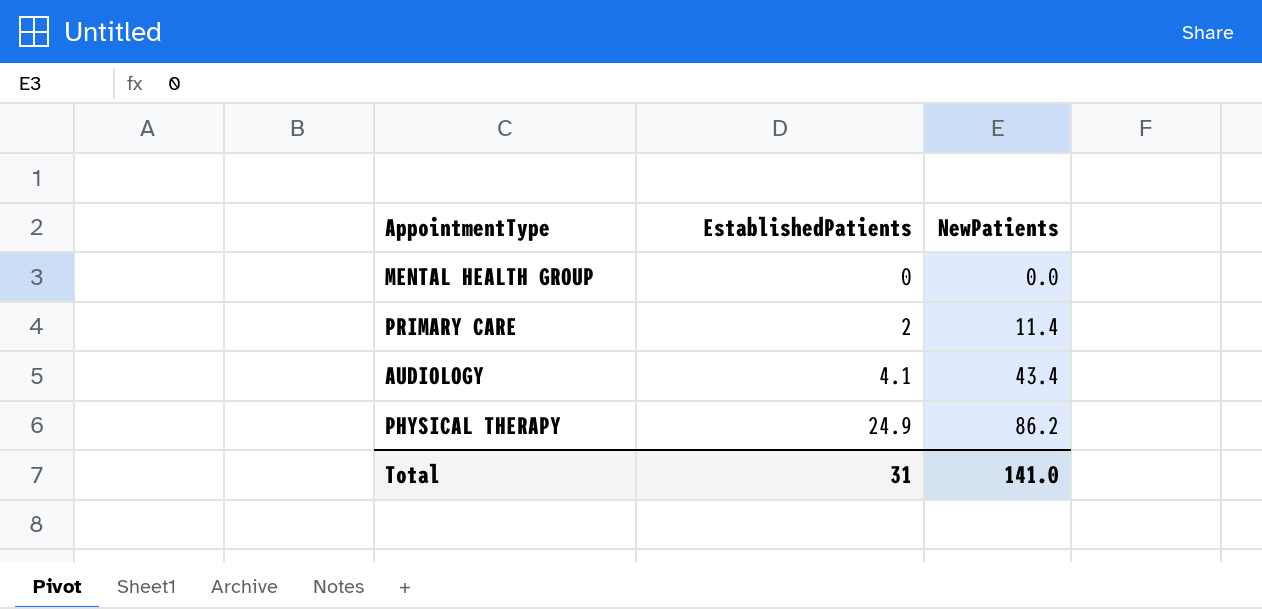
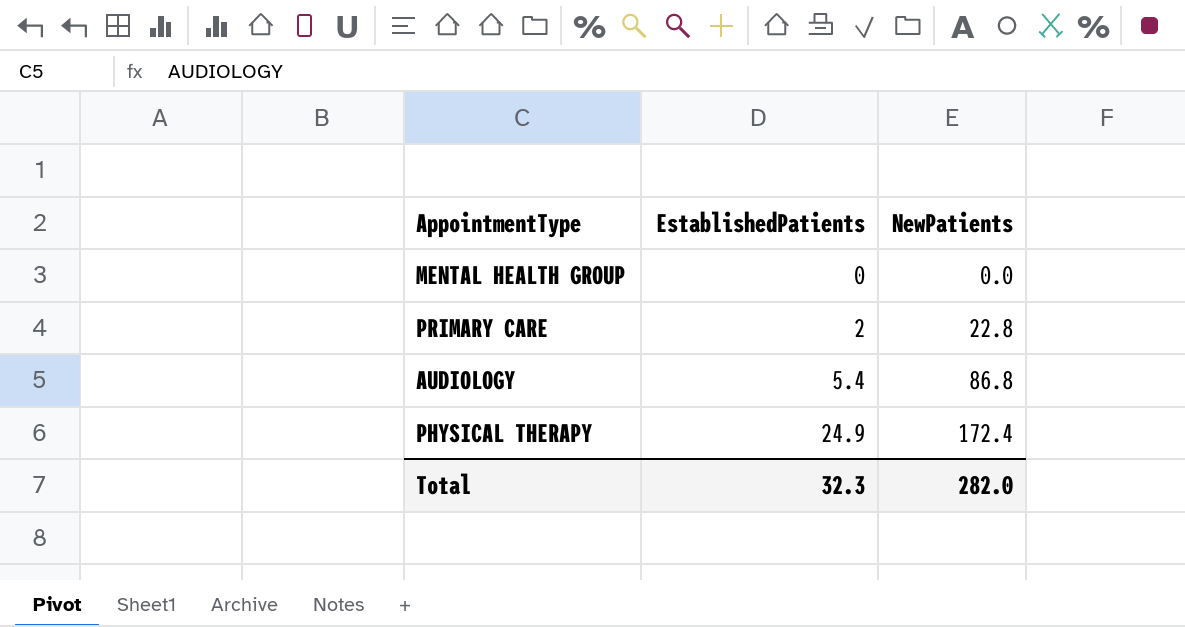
PRIMARY CARE | NewPatients: 11.4 -> 22.8
AUDIOLOGY | EstablishedPatients: 4.1 -> 5.4
AUDIOLOGY | NewPatients: 43.4 -> 86.8
PHYSICAL THERAPY | NewPatients: 86.2 -> 172.4
Total | EstablishedPatients: 31 -> 32.3
Total | NewPatients: 141.0 -> 282.0

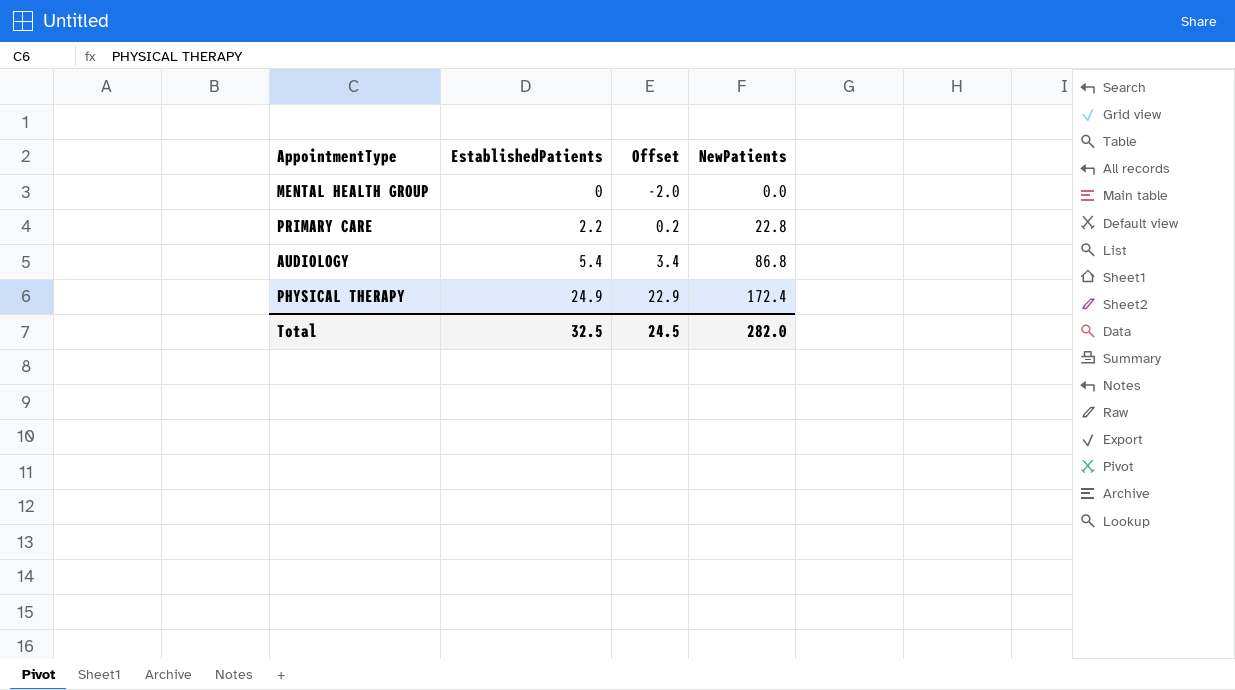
column Offset | formula: none -> [EstablishedPatients] - 2
PRIMARY CARE | EstablishedPatients: 2 -> 2.2
Total | EstablishedPatients: 32.3 -> 32.5

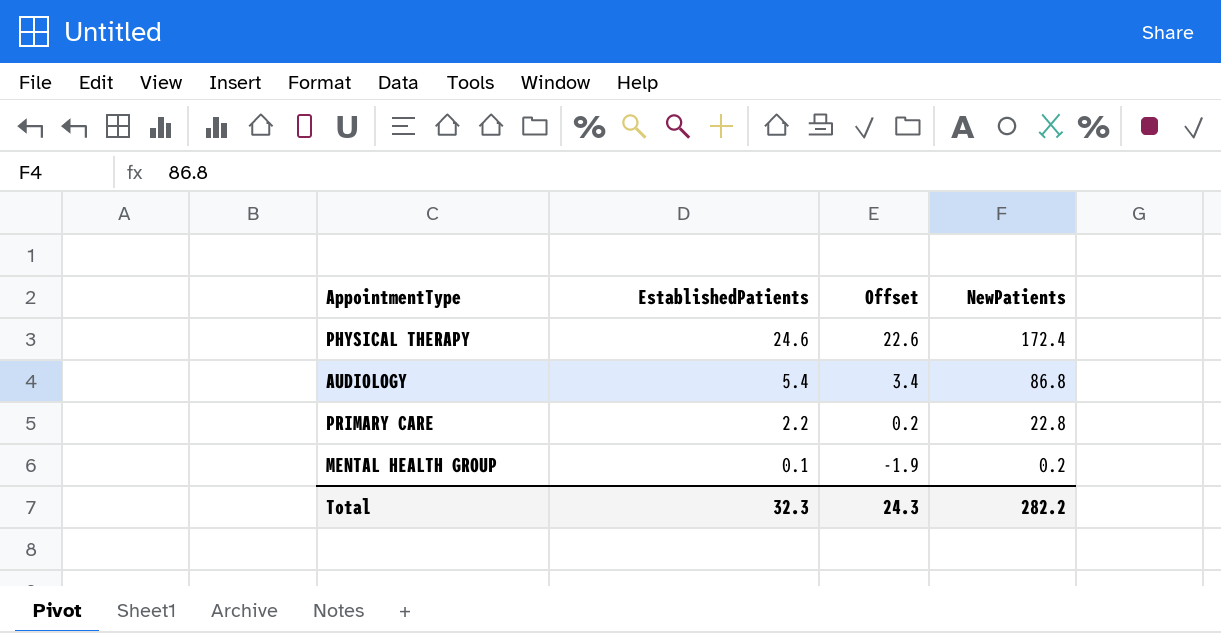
row order: EstablishedPatients ascending -> EstablishedPatients descending
PHYSICAL THERAPY | EstablishedPatients: 24.9 -> 24.6
PHYSICAL THERAPY | Offset: 22.9 -> 22.6
MENTAL HEALTH GROUP | EstablishedPatients: 0 -> 0.1
MENTAL HEALTH GROUP | Offset: -2.0 -> -1.9
MENTAL HEALTH GROUP | NewPatients: 0.0 -> 0.2
Total | EstablishedPatients: 32.5 -> 32.3
Total | Offset: 24.5 -> 24.3
Total | NewPatients: 282.0 -> 282.2

